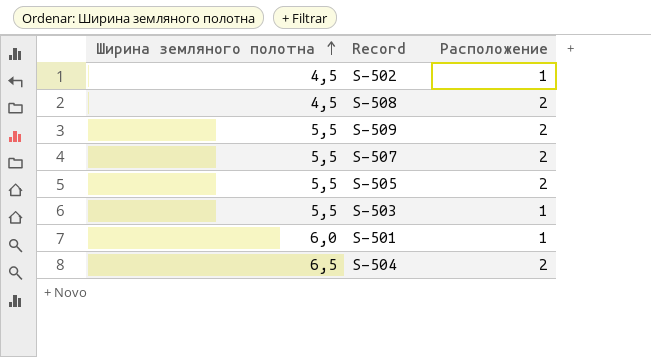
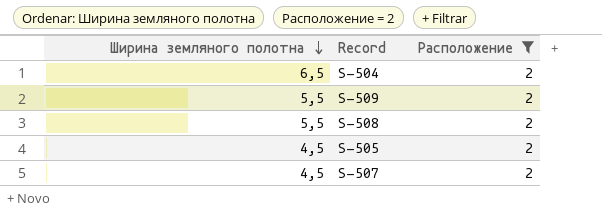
filter: none -> Расположение = 2
row order: Ширина земляного полотна ascending -> Ширина земляного полотна descending
S-508 | Ширина земляного полотна: 4,5 -> 5,5
S-505 | Ширина земляного полотна: 5,5 -> 4,5
S-507 | Ширина земляного полотна: 5,5 -> 4,5

